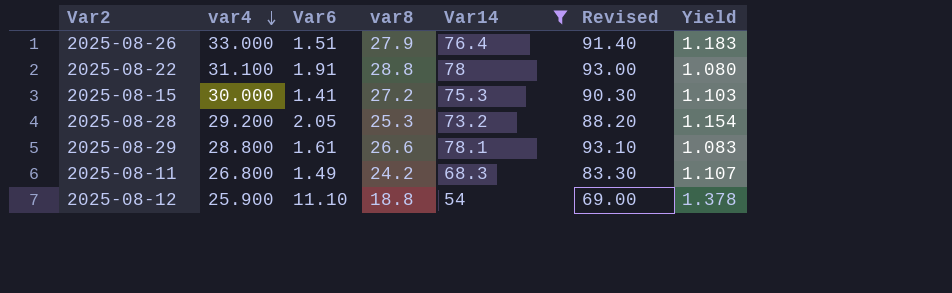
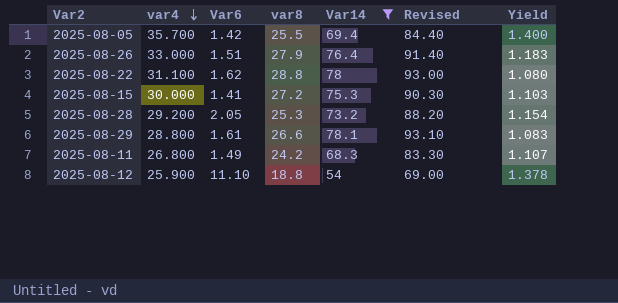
row 2025-08-05: none -> 35.700 | 1.42 | 25.5 | 69.4 | 84.40 | 1.400
2025-08-22 | Var6: 1.91 -> 1.62

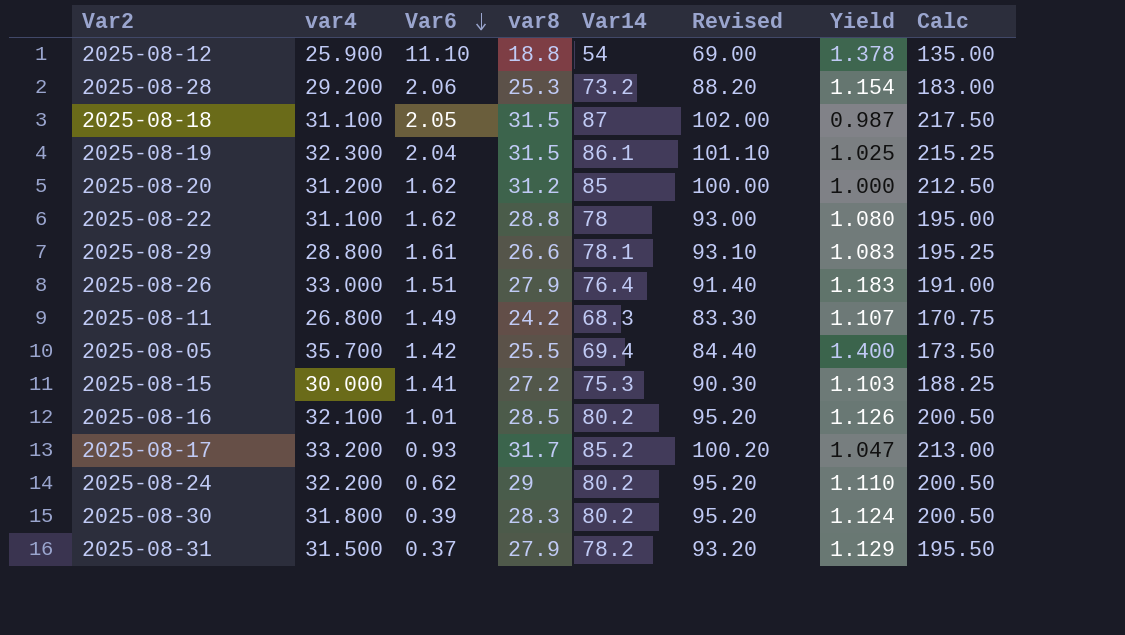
filter: Var14 <= 78.1 -> none
row order: var4 descending -> Var6 descending
column Calc | formula: none -> [Var14] * 2.5
2025-08-28 | Var6: 2.05 -> 2.06

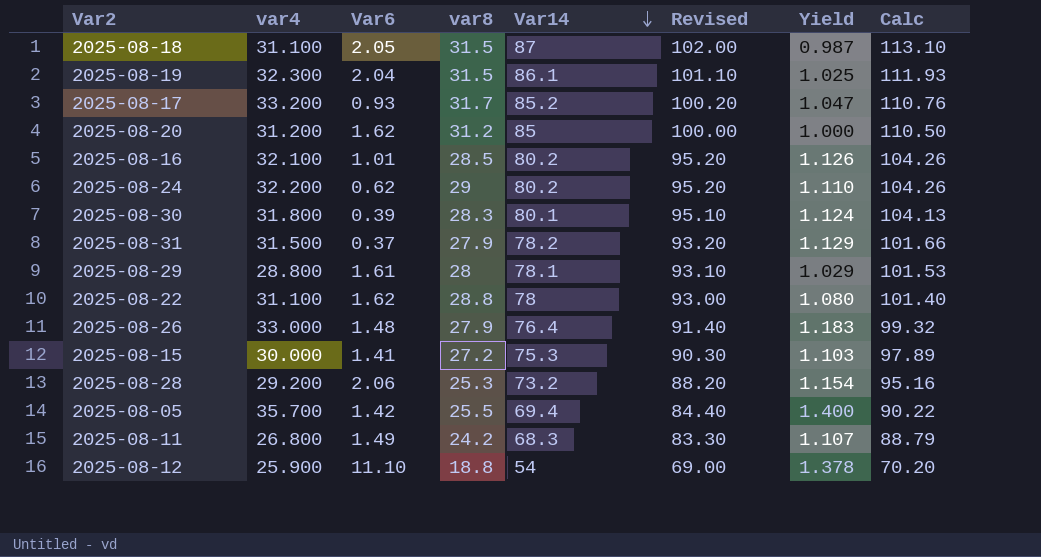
row order: Var6 descending -> Var14 descending
column Calc | formula: [Var14] * 2.5 -> [Var14] * 1.3
2025-08-30 | Var14: 80.2 -> 80.1
2025-08-30 | Revised: 95.20 -> 95.10
2025-08-29 | var8: 26.6 -> 28
2025-08-29 | Yield: 1.083 -> 1.029
2025-08-26 | Var6: 1.51 -> 1.48

